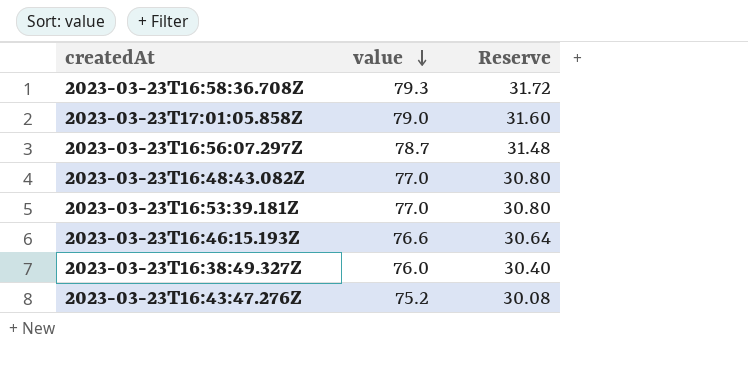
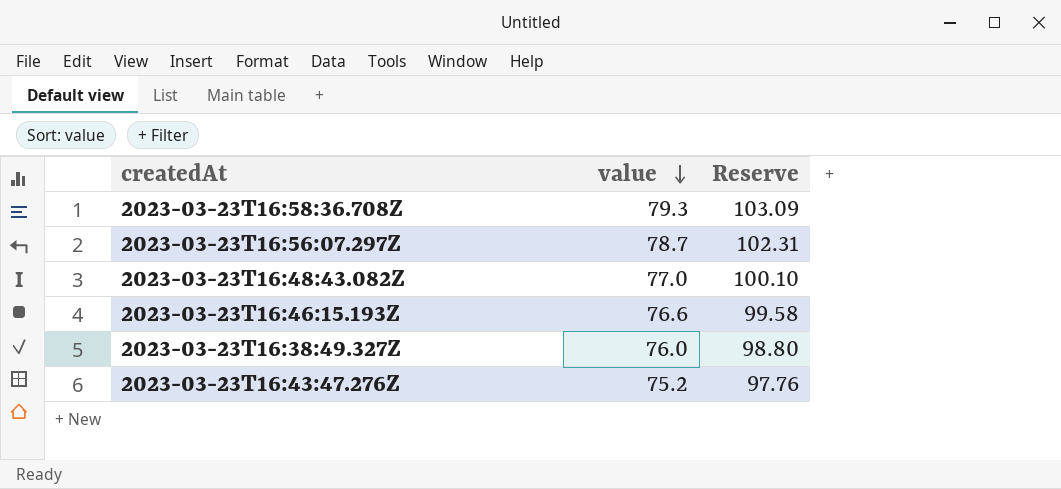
column Reserve | formula: [value] * 0.4 -> [value] * 1.3
row 2023-03-23T17:01:05.858Z: 79.0 | 31.60 -> none
row 2023-03-23T16:53:39.181Z: 77.0 | 30.80 -> none

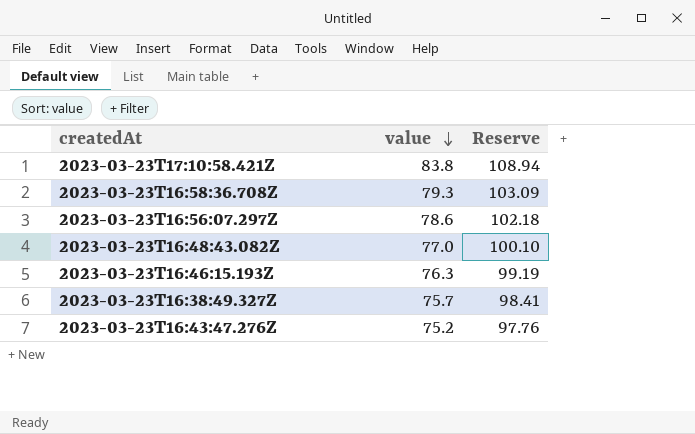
row 2023-03-23T17:10:58.421Z: none -> 83.8 | 108.94
2023-03-23T16:56:07.297Z | value: 78.7 -> 78.6
2023-03-23T16:56:07.297Z | Reserve: 102.31 -> 102.18
2023-03-23T16:46:15.193Z | value: 76.6 -> 76.3
2023-03-23T16:46:15.193Z | Reserve: 99.58 -> 99.19
2023-03-23T16:38:49.327Z | value: 76.0 -> 75.7
2023-03-23T16:38:49.327Z | Reserve: 98.80 -> 98.41

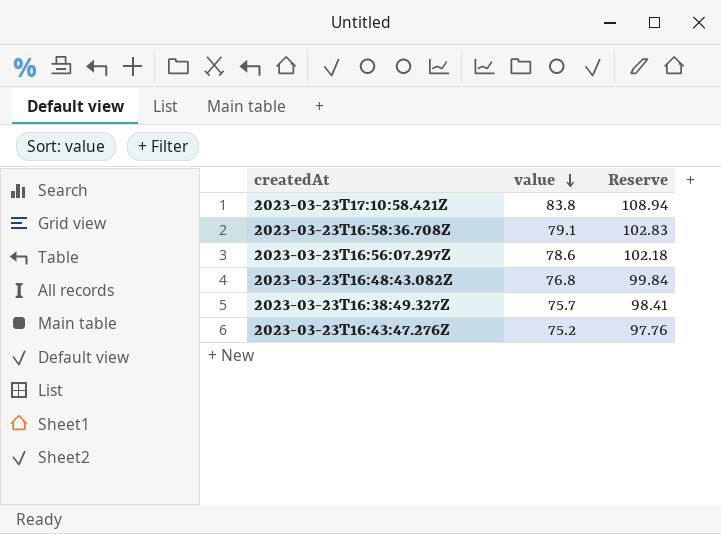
row 2023-03-23T16:46:15.193Z: 76.3 | 99.19 -> none
2023-03-23T16:58:36.708Z | value: 79.3 -> 79.1
2023-03-23T16:58:36.708Z | Reserve: 103.09 -> 102.83
2023-03-23T16:48:43.082Z | value: 77.0 -> 76.8
2023-03-23T16:48:43.082Z | Reserve: 100.10 -> 99.84

